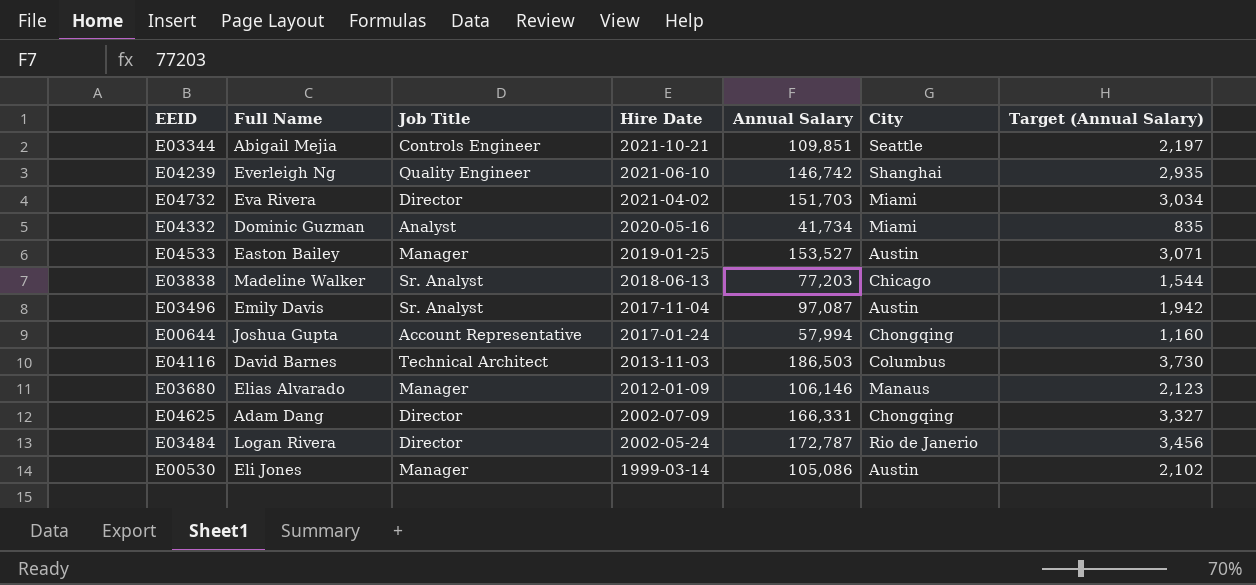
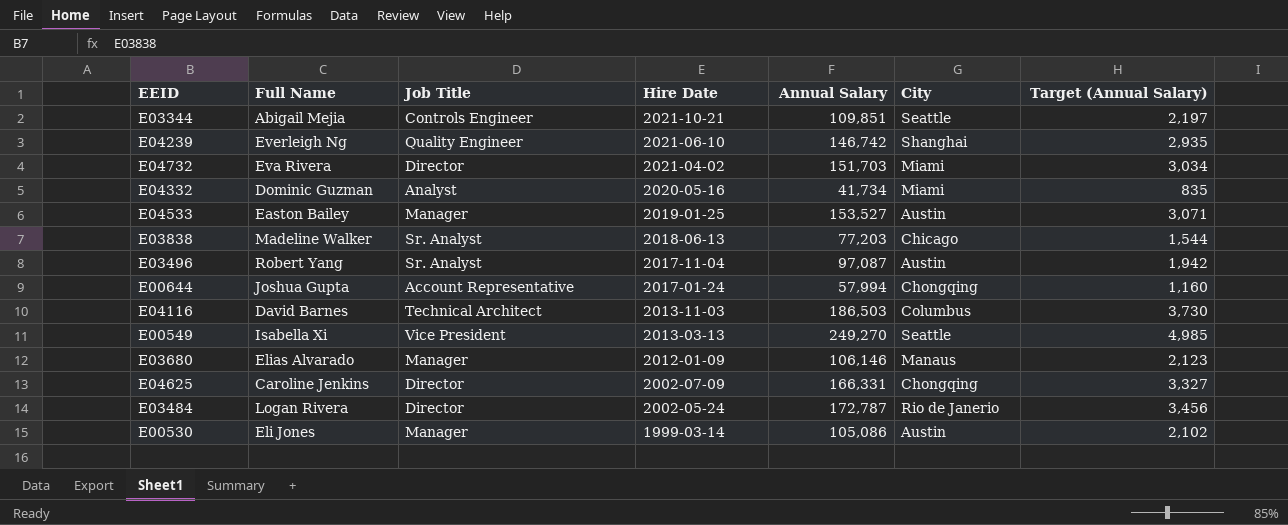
E03496 | Full Name: Emily Davis -> Robert Yang
row E00549: none -> Isabella Xi | Vice President | 2013-03-13 | 249,270 | Seattle | 4,985
E04625 | Full Name: Adam Dang -> Caroline Jenkins

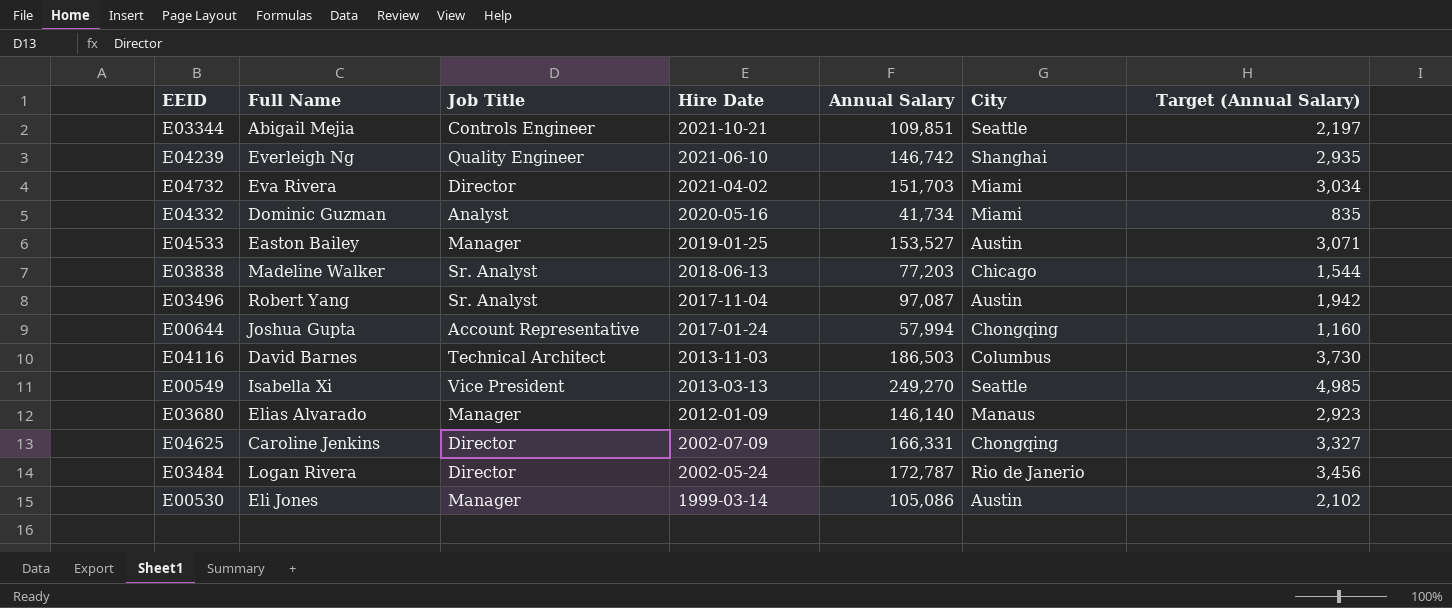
E03680 | Annual Salary: 106,146 -> 146,140
E03680 | Target (Annual Salary): 2,123 -> 2,923

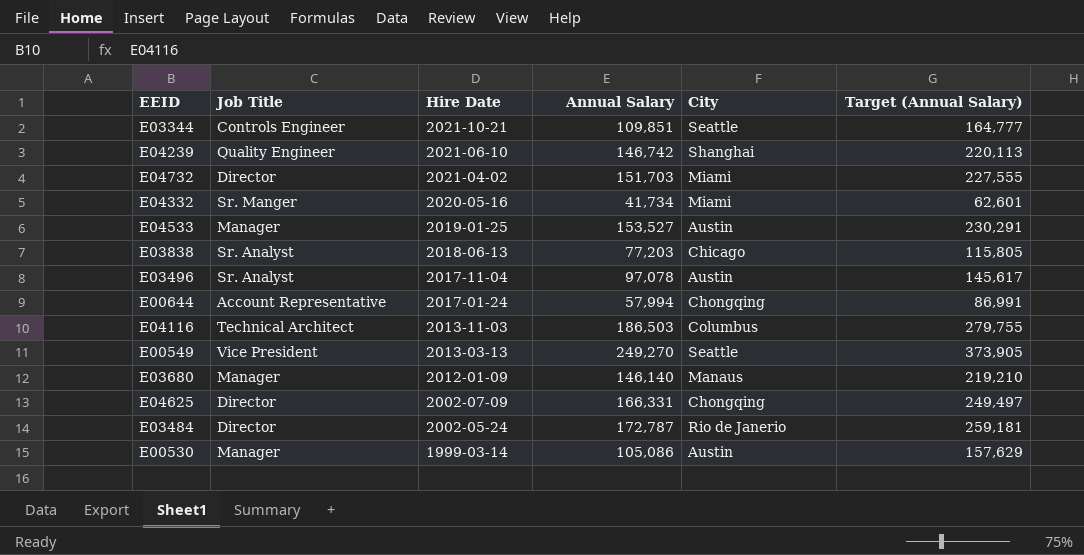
column Full Name | position: 2 -> none
column Target (Annual Salary) | formula: [Annual Salary] * 0.02 -> [Annual Salary] * 1.5
E04332 | Job Title: Analyst -> Sr. Manger
E03496 | Annual Salary: 97,087 -> 97,078

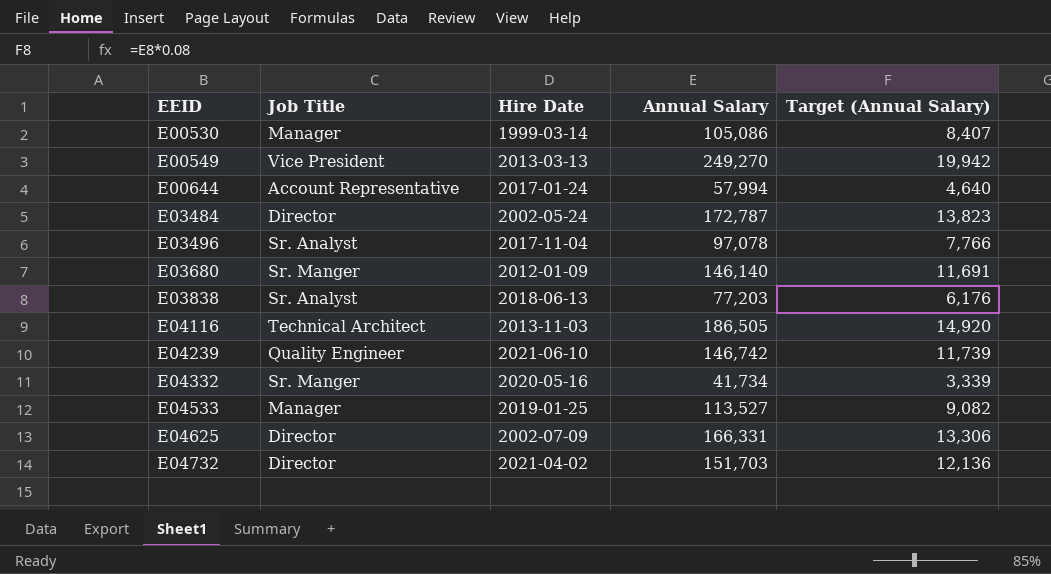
row order: Hire Date descending -> EEID ascending
column City | position: 5 -> none
column Target (Annual Salary) | formula: [Annual Salary] * 1.5 -> [Annual Salary] * 0.08
row E03344: Controls Engineer | 2021-10-21 | 109,851 | Seattle | 164,777 -> none
E03680 | Job Title: Manager -> Sr. Manger
E04116 | Annual Salary: 186,503 -> 186,505
E04533 | Annual Salary: 153,527 -> 113,527

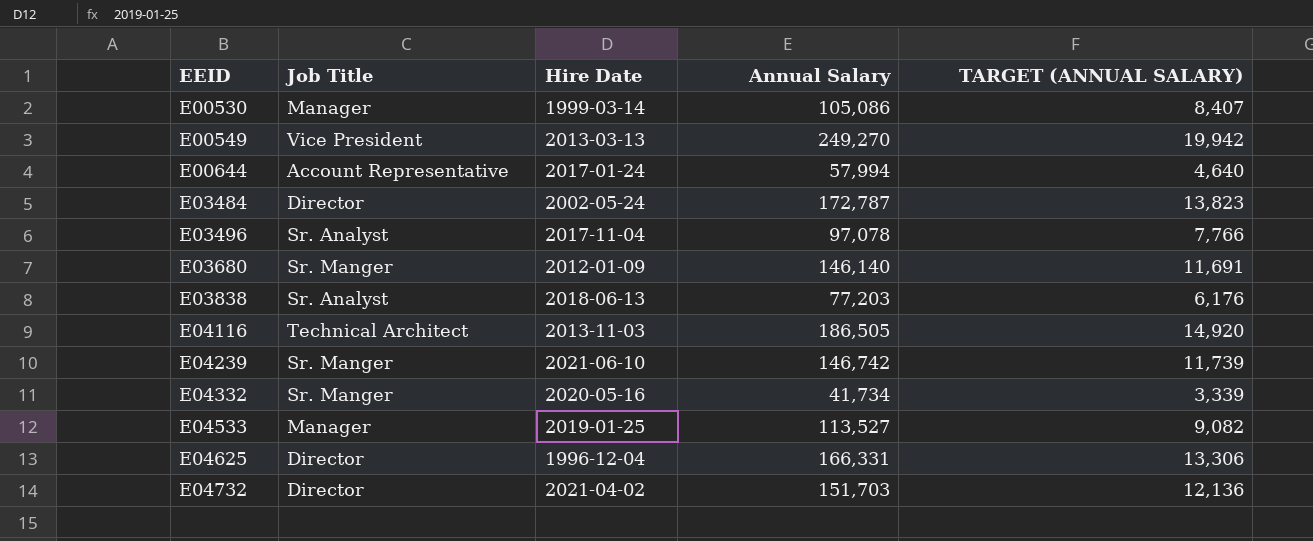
column name: Target (Annual Salary) -> TARGET (ANNUAL SALARY)
E04239 | Job Title: Quality Engineer -> Sr. Manger
E04625 | Hire Date: 2002-07-09 -> 1996-12-04

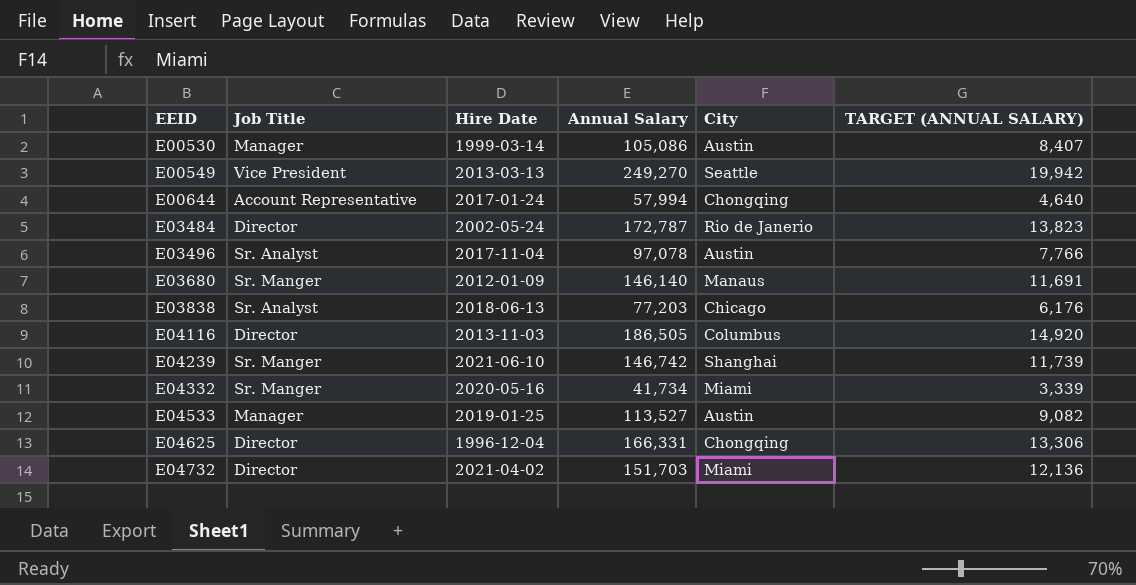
column City | position: none -> 5
E04116 | Job Title: Technical Architect -> Director

